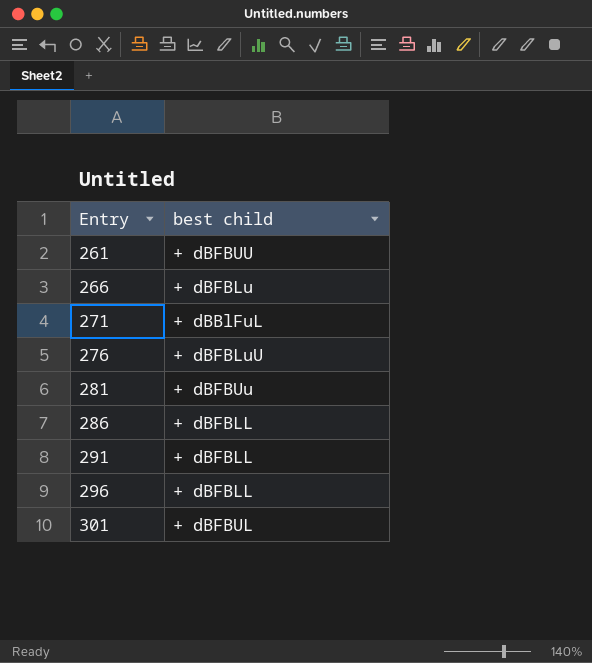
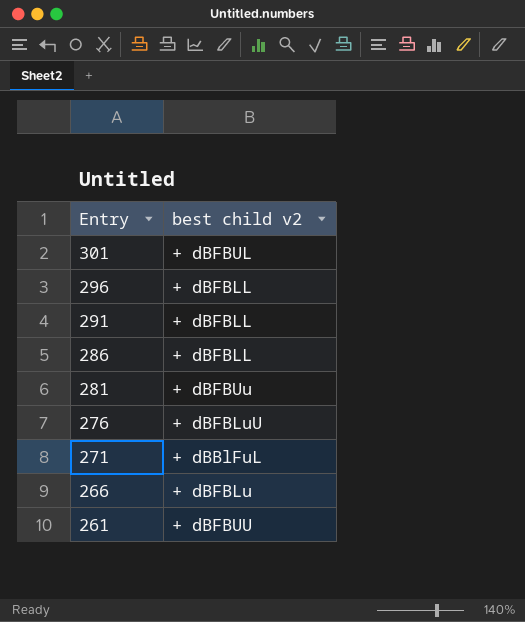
row order: Entry ascending -> Entry descending
column name: best child -> best child v2

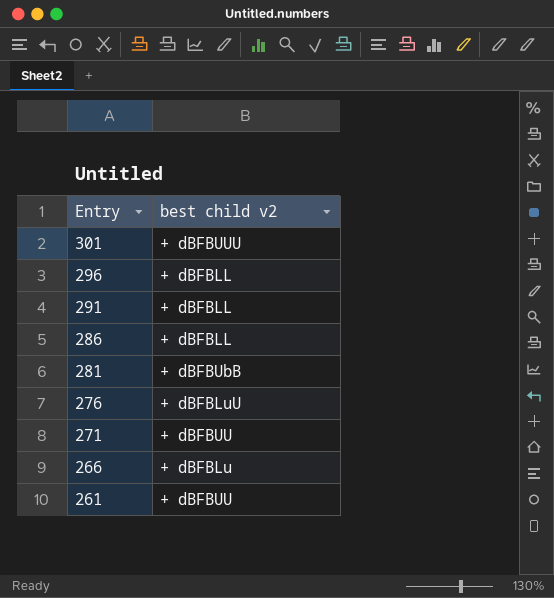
301 | best child v2: + dBFBUL -> + dBFBUUU
281 | best child v2: + dBFBUu -> + dBFBUbB
271 | best child v2: + dBBlFuL -> + dBFBUU

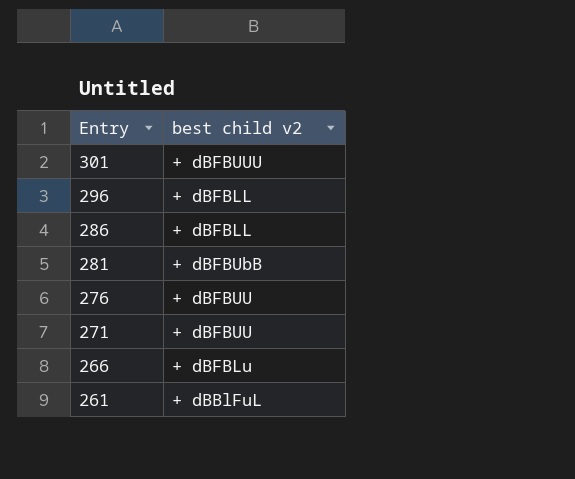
row 291: + dBFBLL -> none
276 | best child v2: + dBFBLuU -> + dBFBUU
261 | best child v2: + dBFBUU -> + dBBlFuL

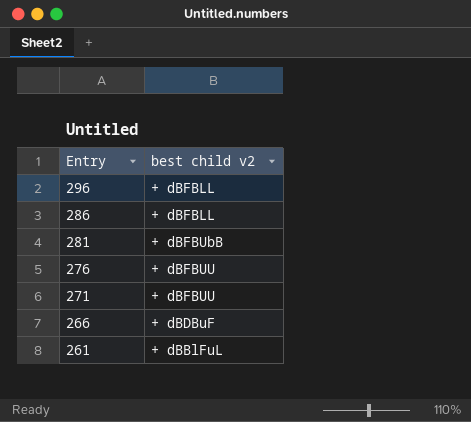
row 301: + dBFBUUU -> none
266 | best child v2: + dBFBLu -> + dBDBuF

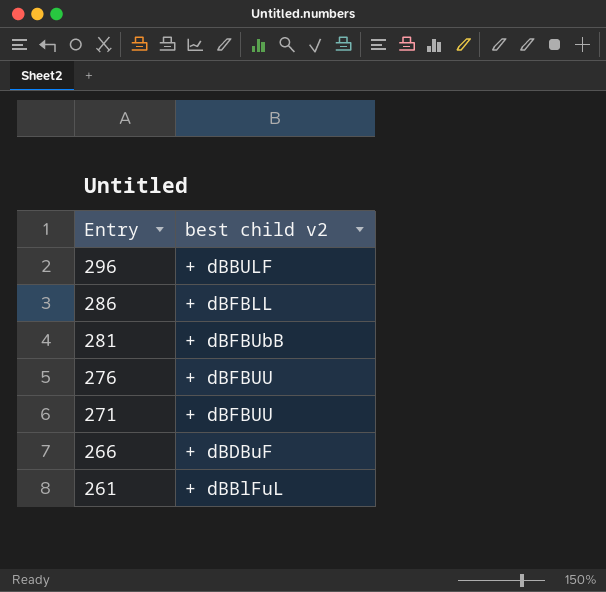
296 | best child v2: + dBFBLL -> + dBBULF

